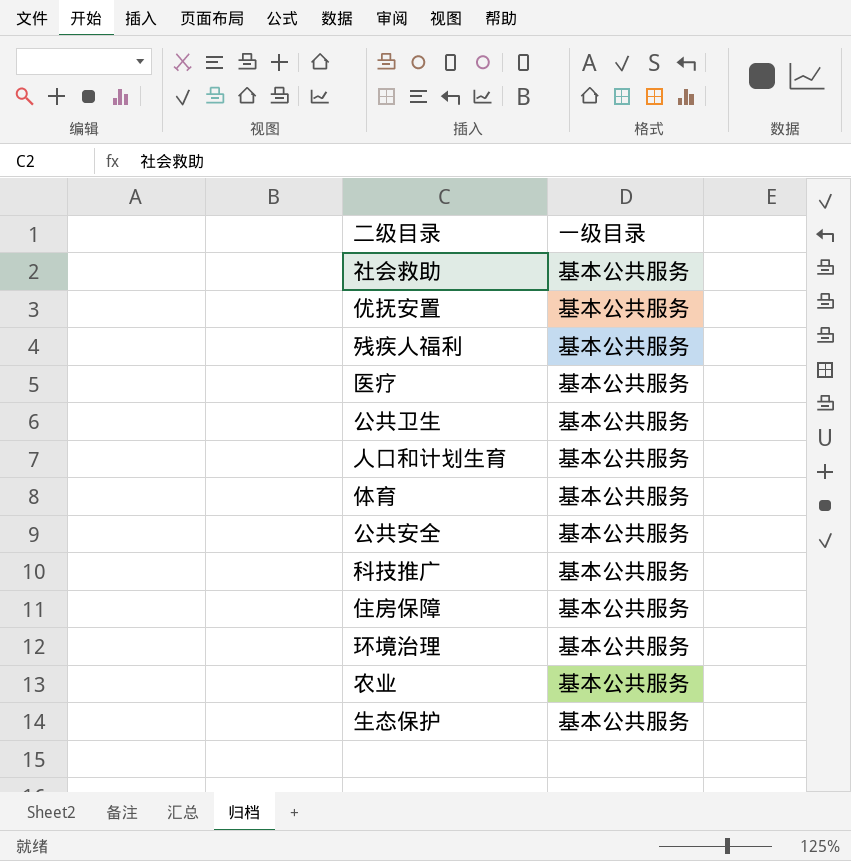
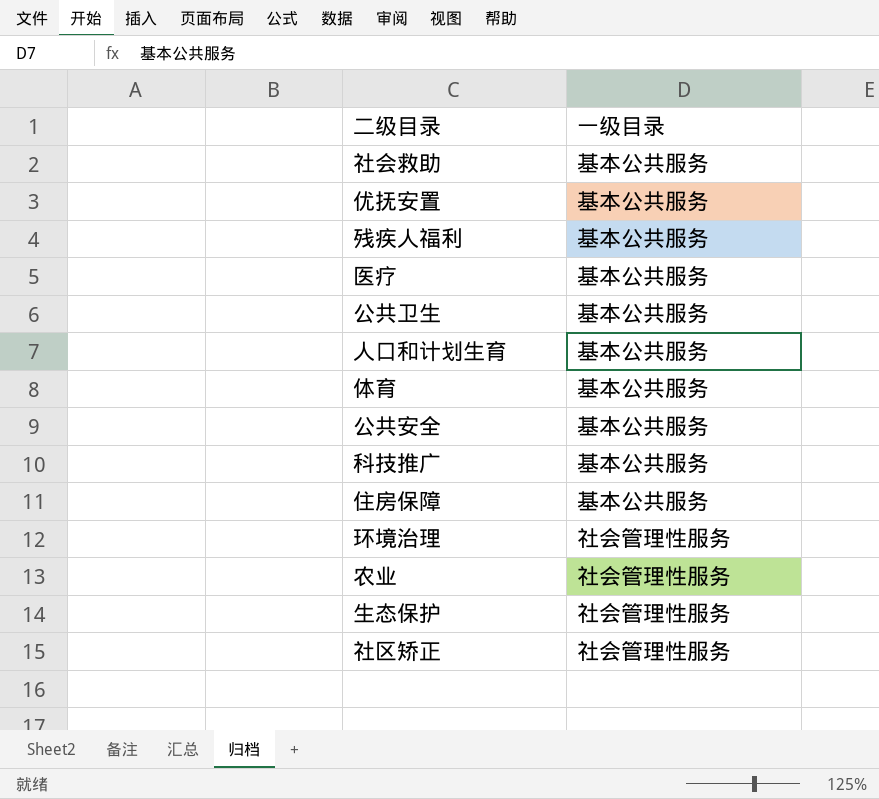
环境治理 | 一级目录: 基本公共服务 -> 社会管理性服务
农业 | 一级目录: 基本公共服务 -> 社会管理性服务
生态保护 | 一级目录: 基本公共服务 -> 社会管理性服务
row 社区矫正: none -> 社会管理性服务

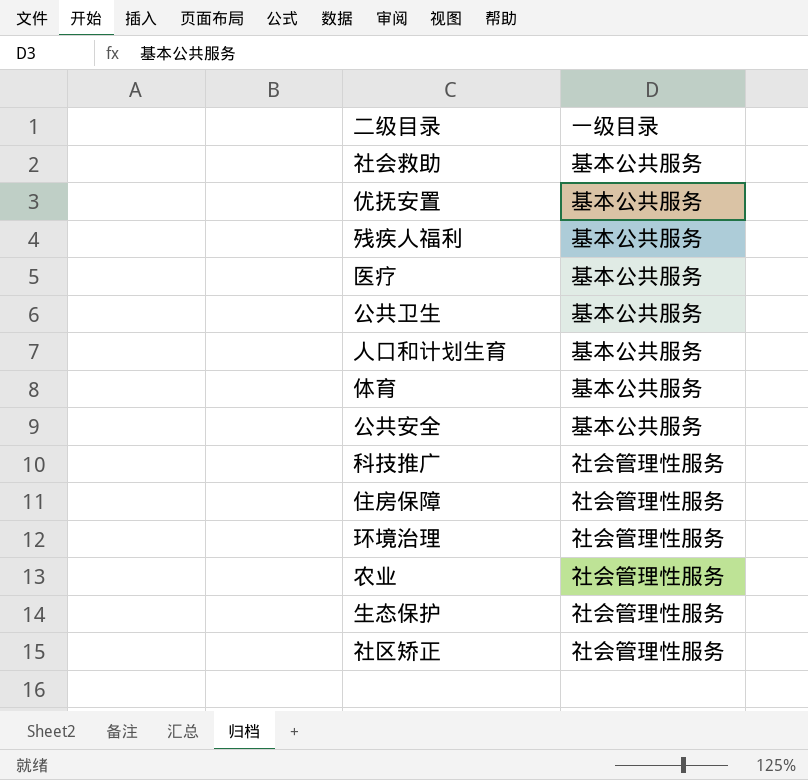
科技推广 | 一级目录: 基本公共服务 -> 社会管理性服务
住房保障 | 一级目录: 基本公共服务 -> 社会管理性服务

